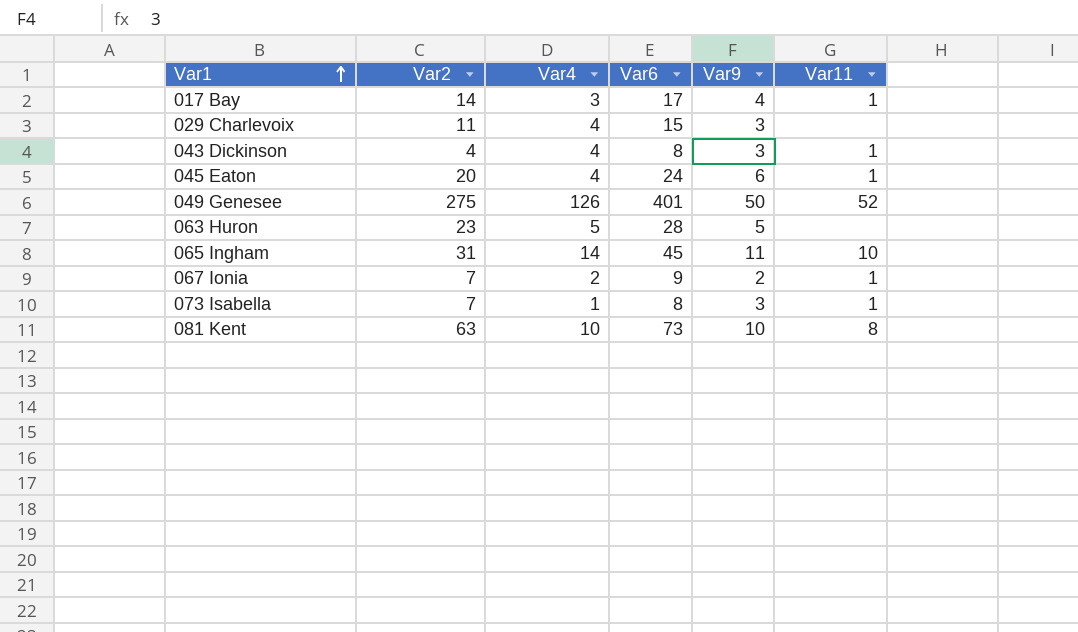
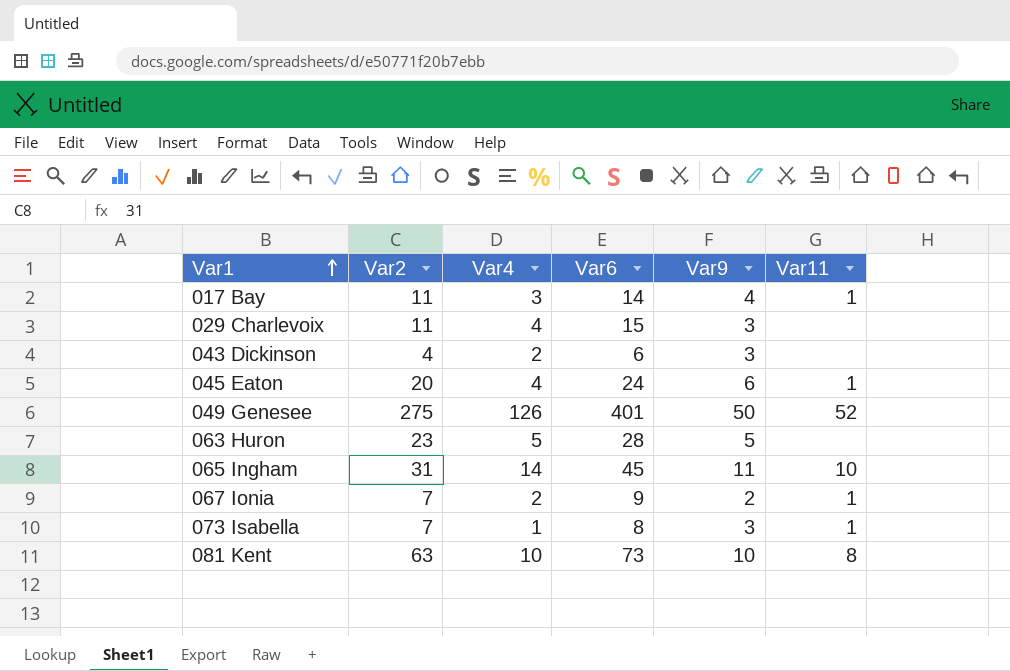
017 Bay | Var2: 14 -> 11
017 Bay | Var6: 17 -> 14
043 Dickinson | Var4: 4 -> 2
043 Dickinson | Var6: 8 -> 6
043 Dickinson | Var11: 1 -> none

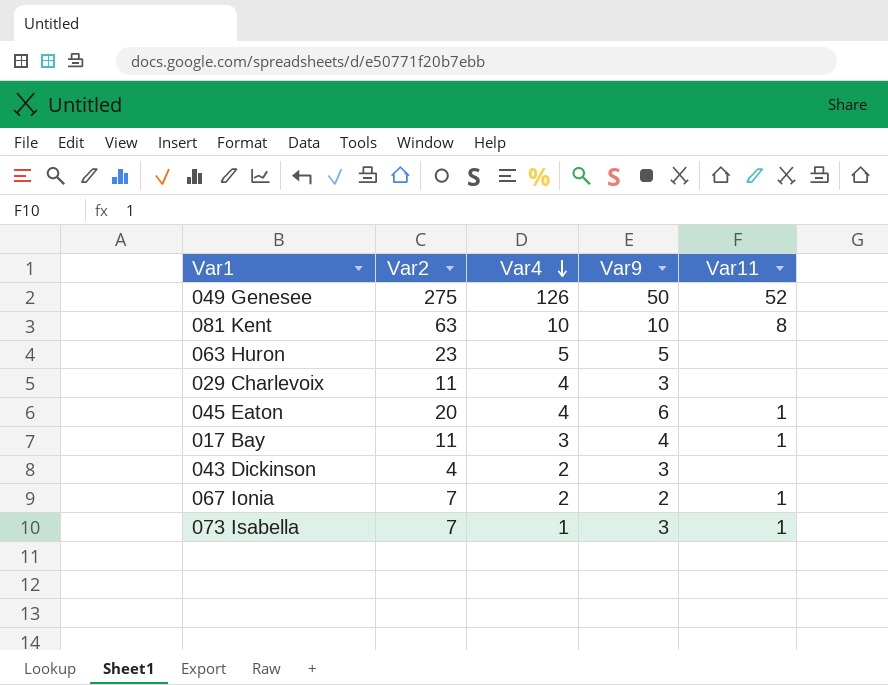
row order: Var1 ascending -> Var4 descending
column Var6 | formula: [Var2] + [Var4] -> none
row 065 Ingham: 31 | 14 | 45 | 11 | 10 -> none

